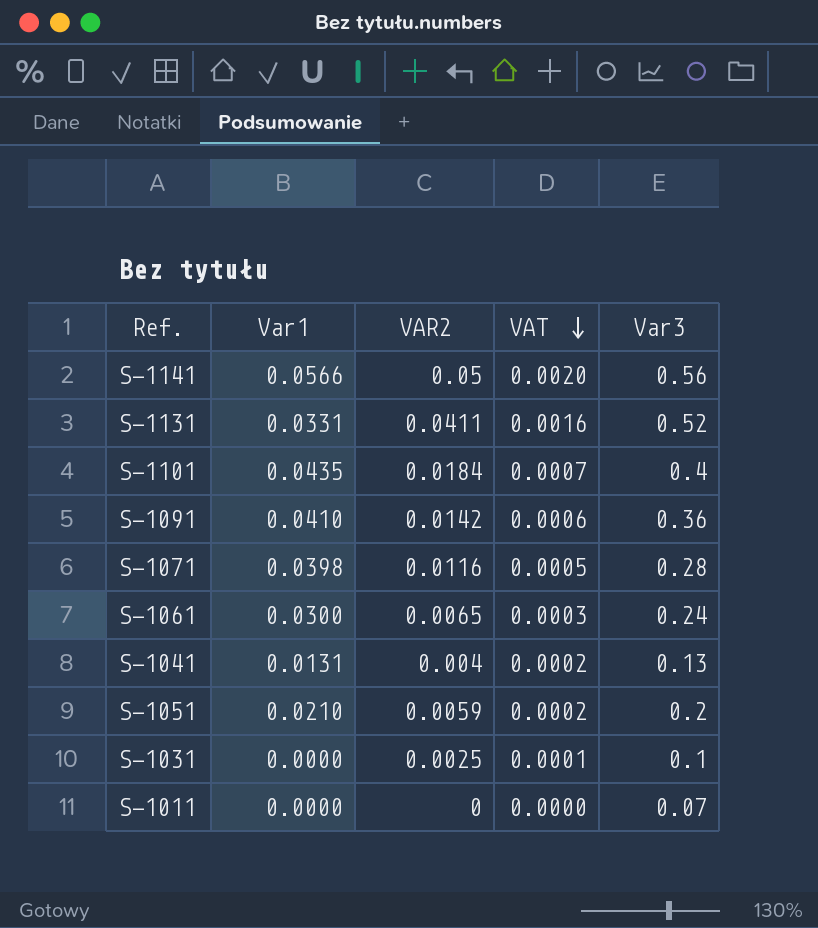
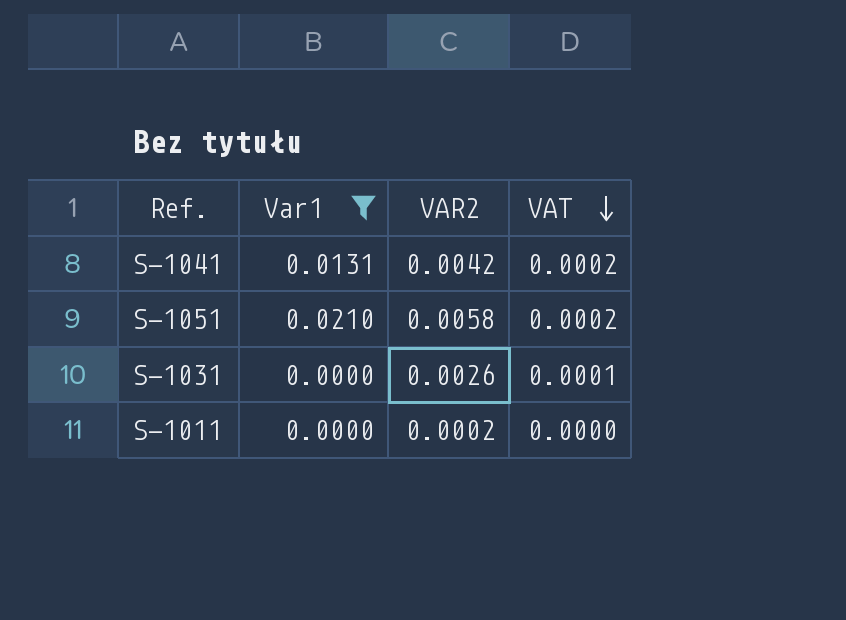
filter: none -> Var1 <= 0.0210
column Var3 | position: 5 -> none
S-1041 | VAR2: 0.004 -> 0.0042
S-1051 | VAR2: 0.0059 -> 0.0058
S-1031 | VAR2: 0.0025 -> 0.0026
S-1011 | VAR2: 0 -> 0.0002

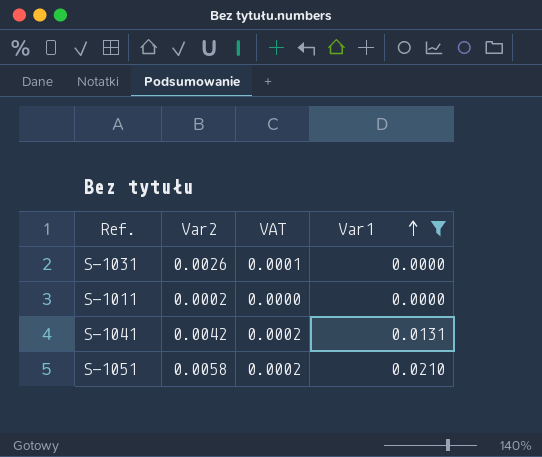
row order: VAT descending -> Var1 ascending
column name: VAR2 -> Var2
column Var1 | position: 2 -> 4

